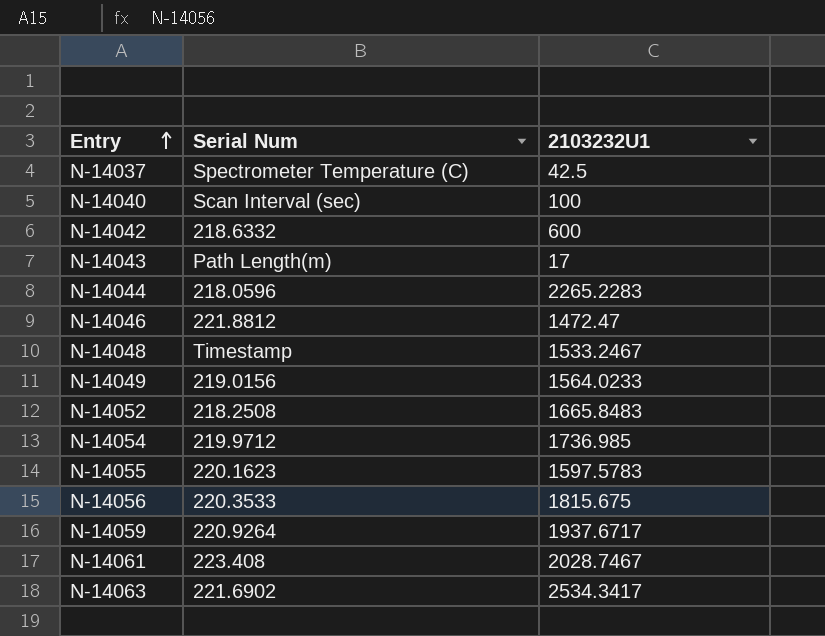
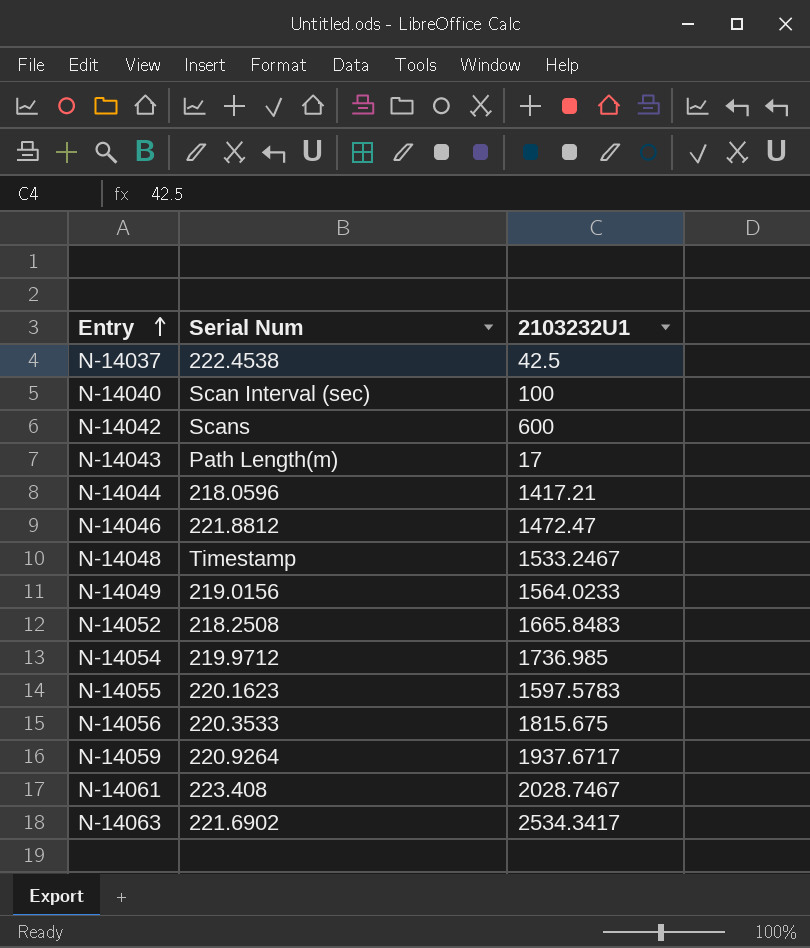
N-14037 | Serial Num: Spectrometer Temperature (C) -> 222.4538
N-14042 | Serial Num: 218.6332 -> Scans
N-14044 | 2103232U1: 2265.2283 -> 1417.21

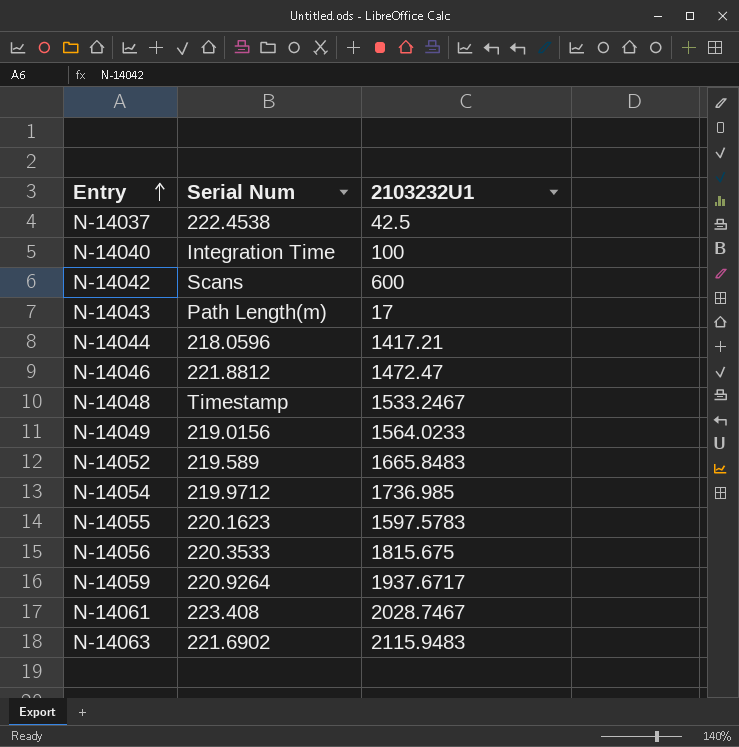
N-14040 | Serial Num: Scan Interval (sec) -> Integration Time
N-14052 | Serial Num: 218.2508 -> 219.589
N-14063 | 2103232U1: 2534.3417 -> 2115.9483

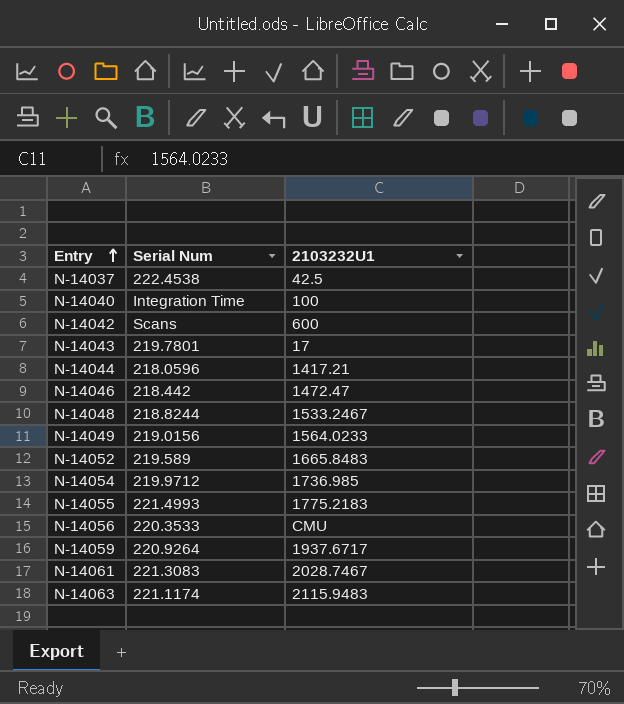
N-14043 | Serial Num: Path Length(m) -> 219.7801
N-14046 | Serial Num: 221.8812 -> 218.442
N-14048 | Serial Num: Timestamp -> 218.8244
N-14055 | Serial Num: 220.1623 -> 221.4993
N-14055 | 2103232U1: 1597.5783 -> 1775.2183
N-14056 | 2103232U1: 1815.675 -> CMU
N-14061 | Serial Num: 223.408 -> 221.3083
N-14063 | Serial Num: 221.6902 -> 221.1174

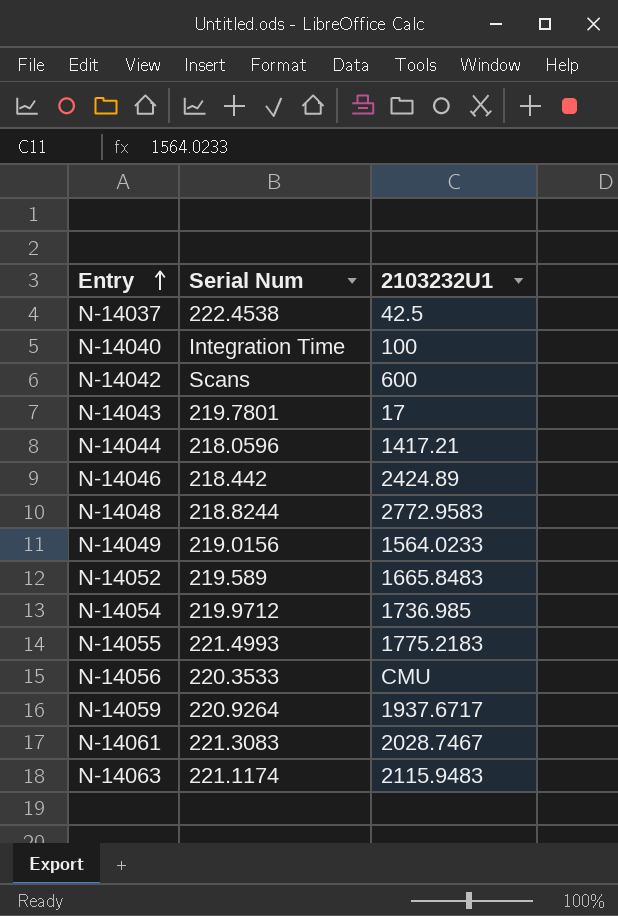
N-14046 | 2103232U1: 1472.47 -> 2424.89
N-14048 | 2103232U1: 1533.2467 -> 2772.9583

